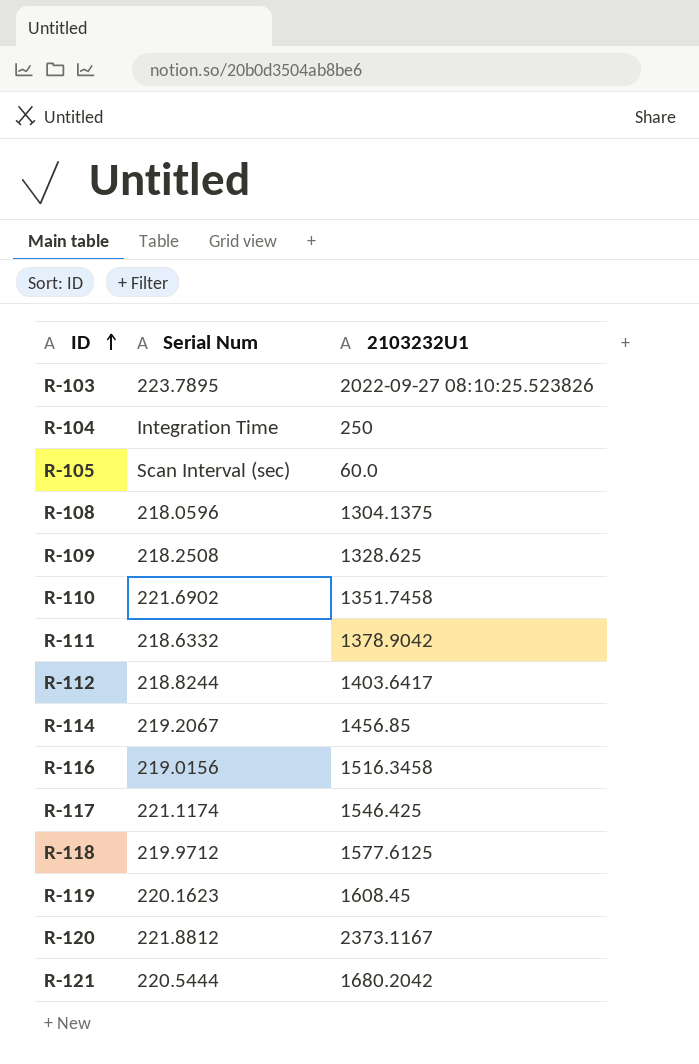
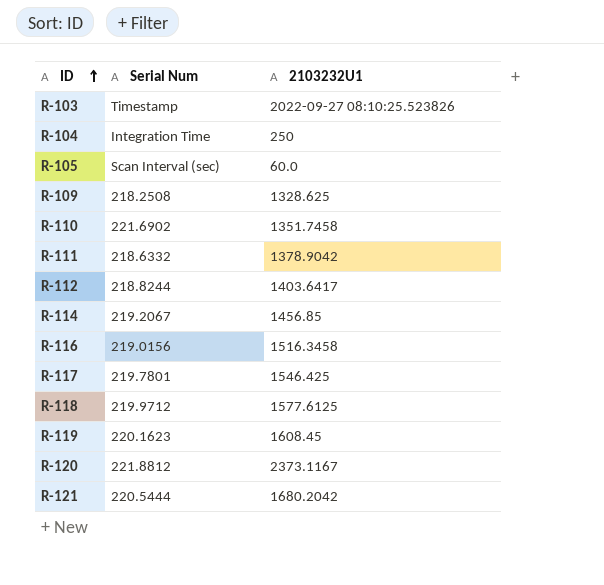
row R-108: 218.0596 | 1304.1375 -> none
R-103 | Serial Num: 223.7895 -> Timestamp
R-117 | Serial Num: 221.1174 -> 219.7801

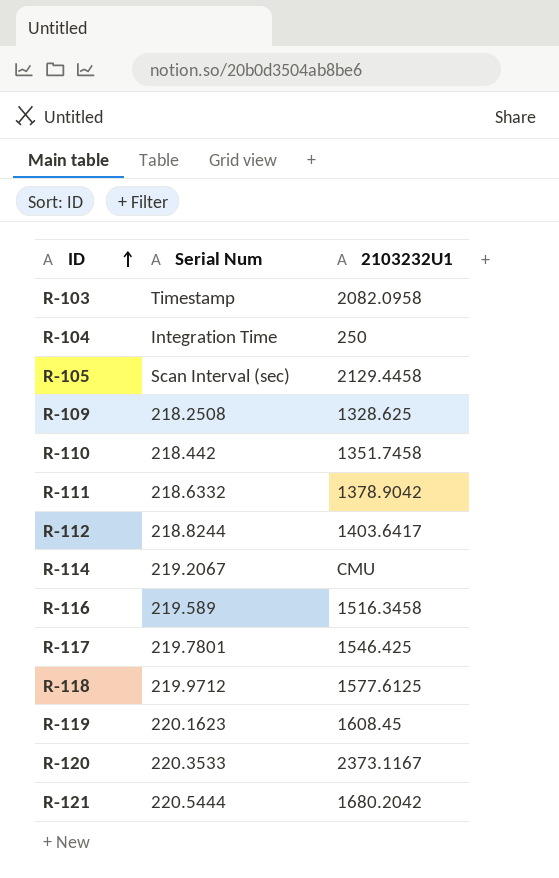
R-103 | 2103232U1: 2022-09-27 08:10:25.523826 -> 2082.0958
R-105 | 2103232U1: 60.0 -> 2129.4458
R-110 | Serial Num: 221.6902 -> 218.442
R-114 | 2103232U1: 1456.85 -> CMU
R-116 | Serial Num: 219.0156 -> 219.589
R-120 | Serial Num: 221.8812 -> 220.3533

